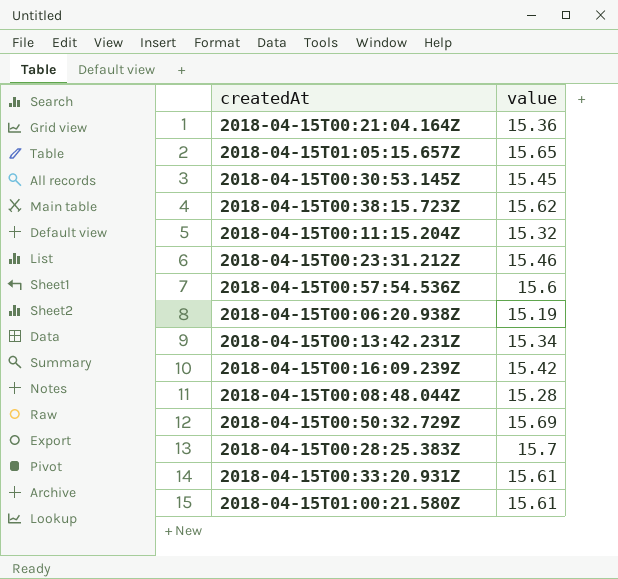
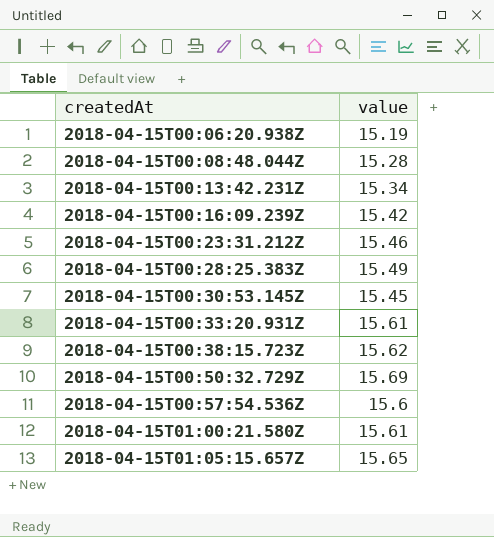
row order: none -> createdAt ascending
row 2018-04-15T00:21:04.164Z: 15.36 -> none
row 2018-04-15T00:11:15.204Z: 15.32 -> none
2018-04-15T00:28:25.383Z | value: 15.7 -> 15.49

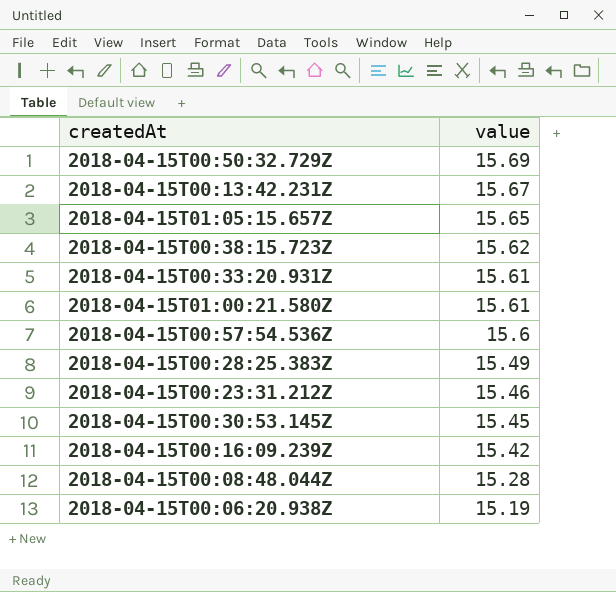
row order: createdAt ascending -> value descending
2018-04-15T00:13:42.231Z | value: 15.34 -> 15.67

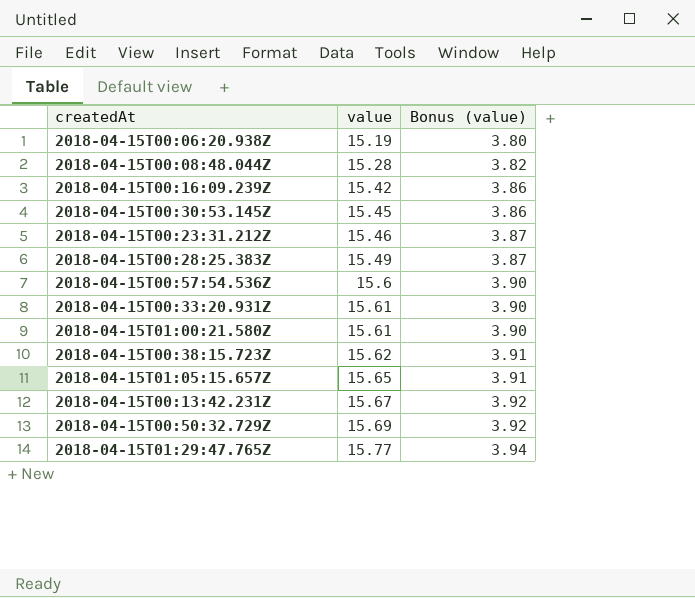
row order: value descending -> value ascending
column Bonus (value) | formula: none -> [value] * 0.25
row 2018-04-15T01:29:47.765Z: none -> 15.77 | 3.94

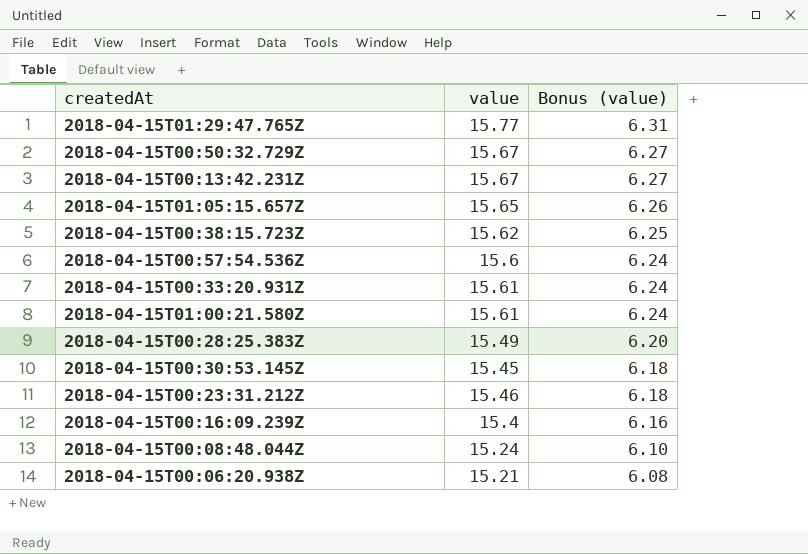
row order: value ascending -> Bonus (value) descending
column Bonus (value) | formula: [value] * 0.25 -> [value] * 0.4
2018-04-15T00:50:32.729Z | value: 15.69 -> 15.67
2018-04-15T00:16:09.239Z | value: 15.42 -> 15.4
2018-04-15T00:08:48.044Z | value: 15.28 -> 15.24
2018-04-15T00:06:20.938Z | value: 15.19 -> 15.21

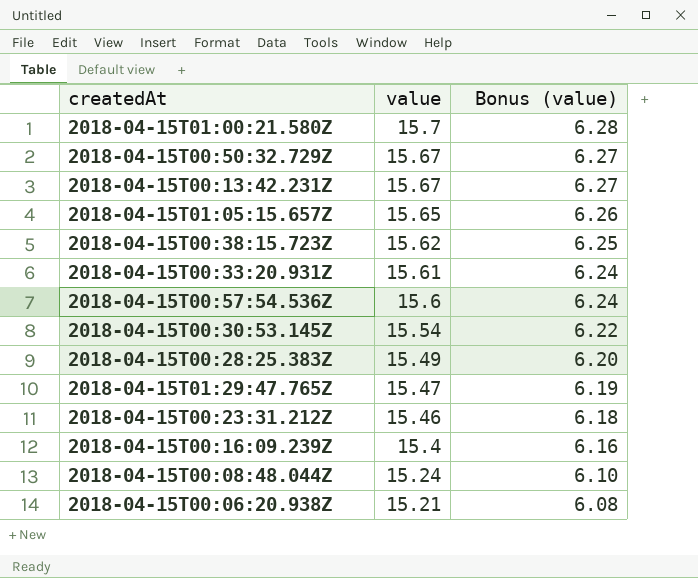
row order: Bonus (value) descending -> value descending
2018-04-15T01:00:21.580Z | value: 15.61 -> 15.7
2018-04-15T01:00:21.580Z | Bonus (value): 6.24 -> 6.28
2018-04-15T00:30:53.145Z | value: 15.45 -> 15.54
2018-04-15T00:30:53.145Z | Bonus (value): 6.18 -> 6.22
2018-04-15T01:29:47.765Z | value: 15.77 -> 15.47
2018-04-15T01:29:47.765Z | Bonus (value): 6.31 -> 6.19

